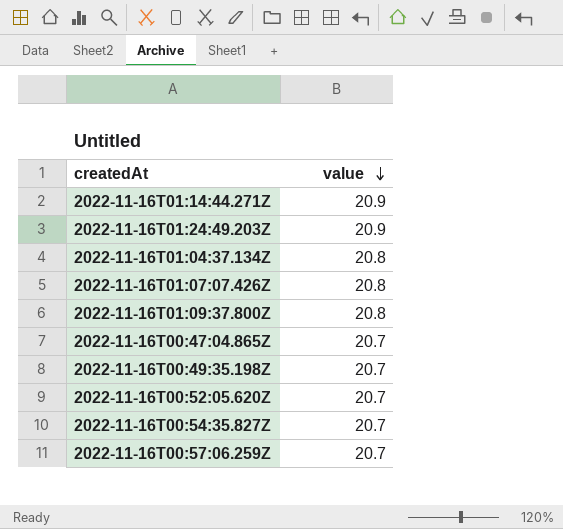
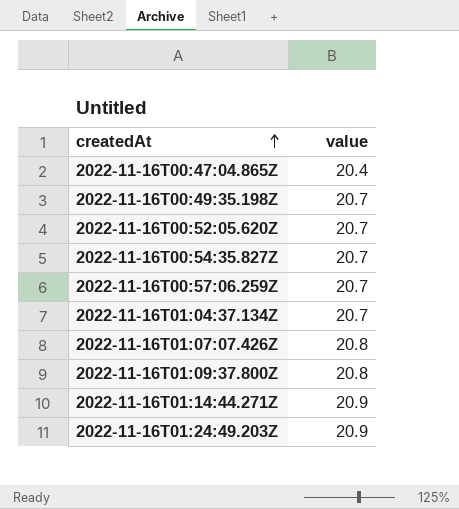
row order: value descending -> createdAt ascending
2022-11-16T00:47:04.865Z | value: 20.7 -> 20.4
2022-11-16T01:04:37.134Z | value: 20.8 -> 20.7

